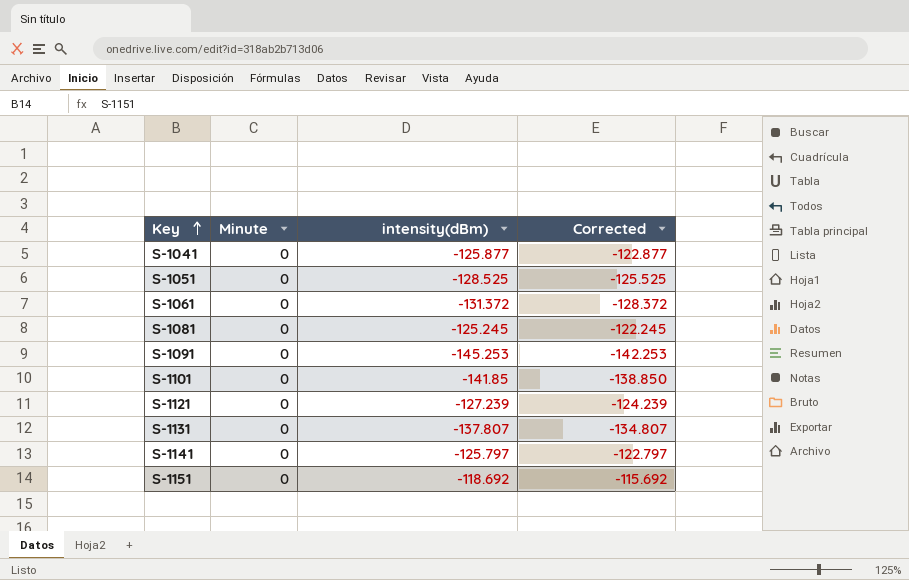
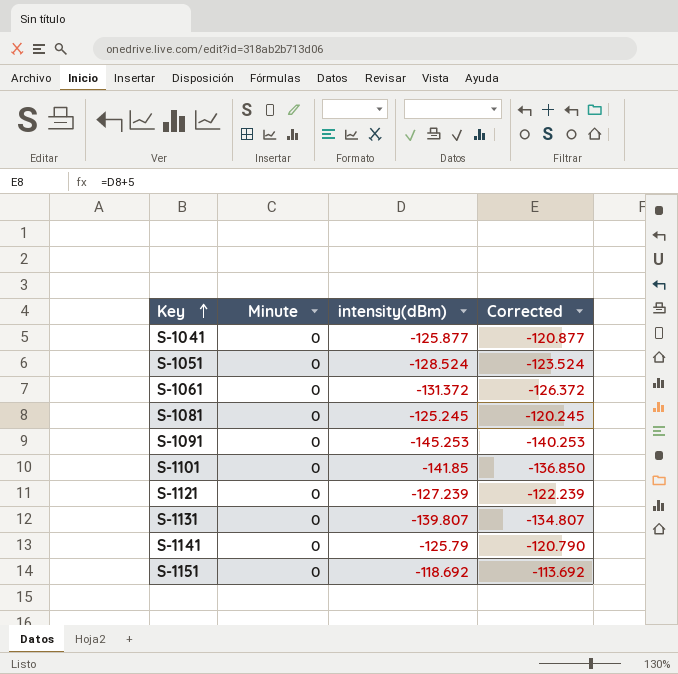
column Corrected | formula: [intensity(dBm)] + 3 -> [intensity(dBm)] + 5
S-1051 | intensity(dBm): -128.525 -> -128.524
S-1131 | intensity(dBm): -137.807 -> -139.807
S-1141 | intensity(dBm): -125.797 -> -125.79

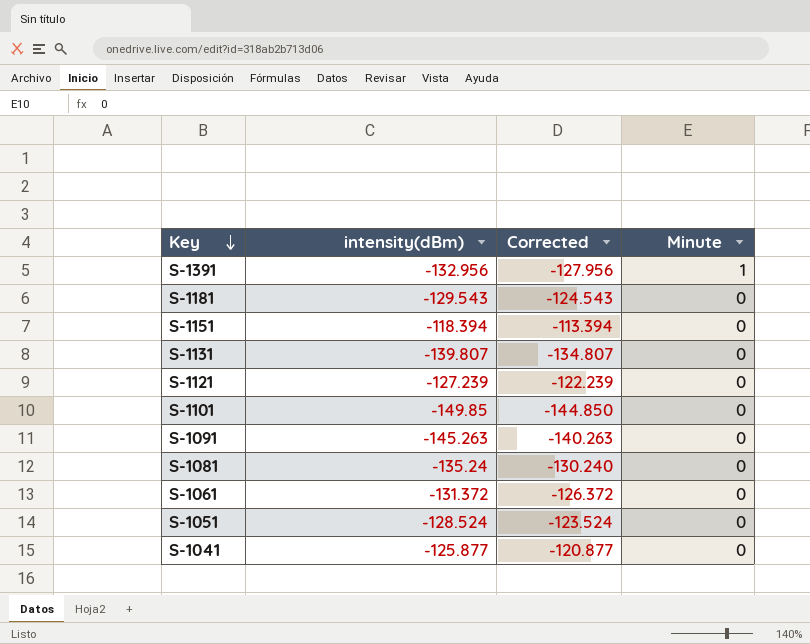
row order: Key ascending -> Key descending
column Minute | position: 2 -> 4
row S-1141: 0 | -125.79 | -120.790 -> none
row S-1391: none -> -132.956 | -127.956 | 1
row S-1181: none -> -129.543 | -124.543 | 0
S-1151 | intensity(dBm): -118.692 -> -118.394
S-1151 | Corrected: -113.692 -> -113.394
S-1101 | intensity(dBm): -141.85 -> -149.85
S-1101 | Corrected: -136.850 -> -144.850
S-1091 | intensity(dBm): -145.253 -> -145.263
S-1091 | Corrected: -140.253 -> -140.263
S-1081 | intensity(dBm): -125.245 -> -135.24
S-1081 | Corrected: -120.245 -> -130.240

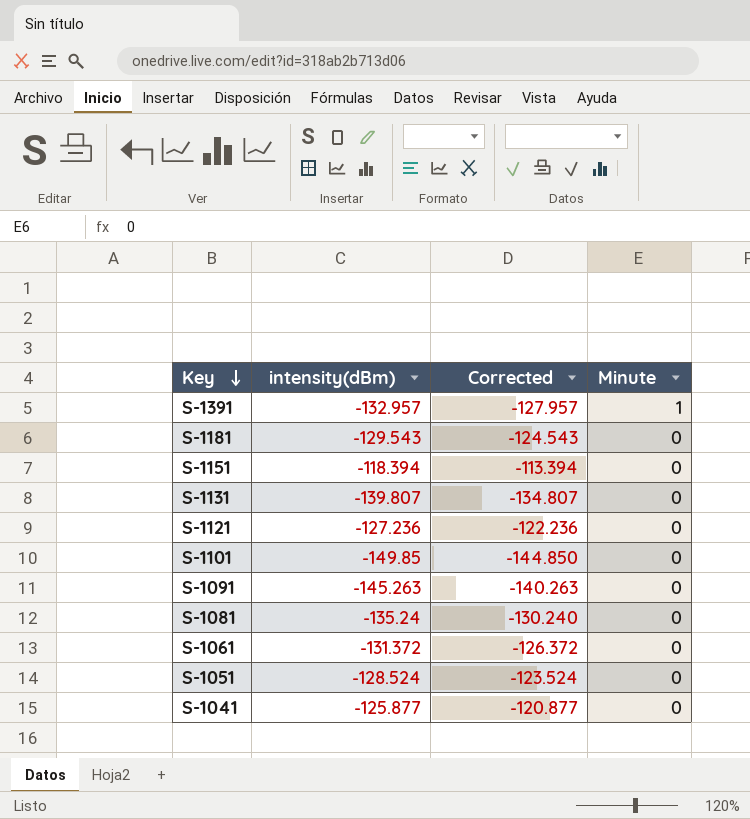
S-1391 | intensity(dBm): -132.956 -> -132.957
S-1391 | Corrected: -127.956 -> -127.957
S-1121 | intensity(dBm): -127.239 -> -127.236
S-1121 | Corrected: -122.239 -> -122.236

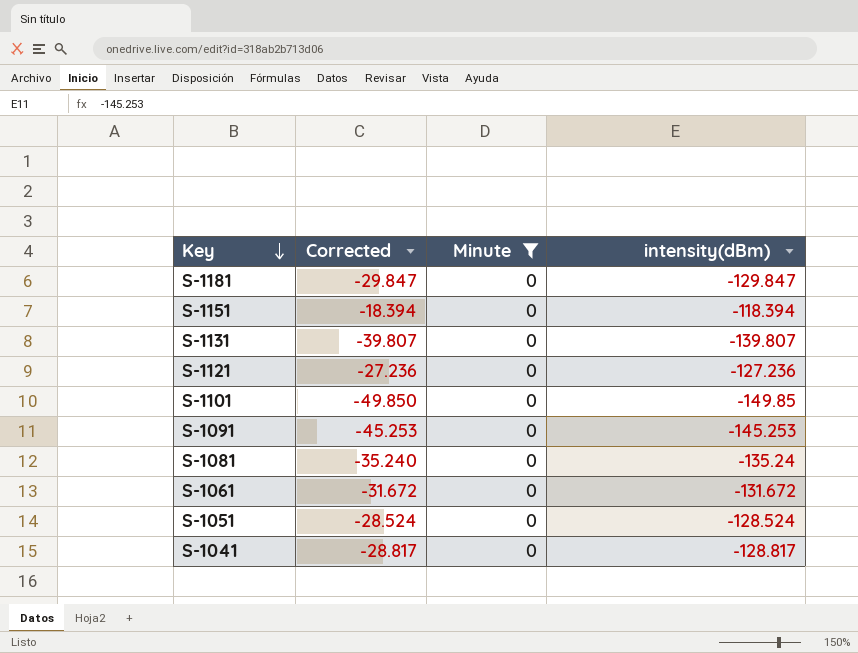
filter: none -> Minute = 0
column Corrected | formula: [intensity(dBm)] + 5 -> [intensity(dBm)] + 100
column intensity(dBm) | position: 2 -> 4
S-1181 | intensity(dBm): -129.543 -> -129.847
S-1091 | intensity(dBm): -145.263 -> -145.253
S-1061 | intensity(dBm): -131.372 -> -131.672
S-1041 | intensity(dBm): -125.877 -> -128.817

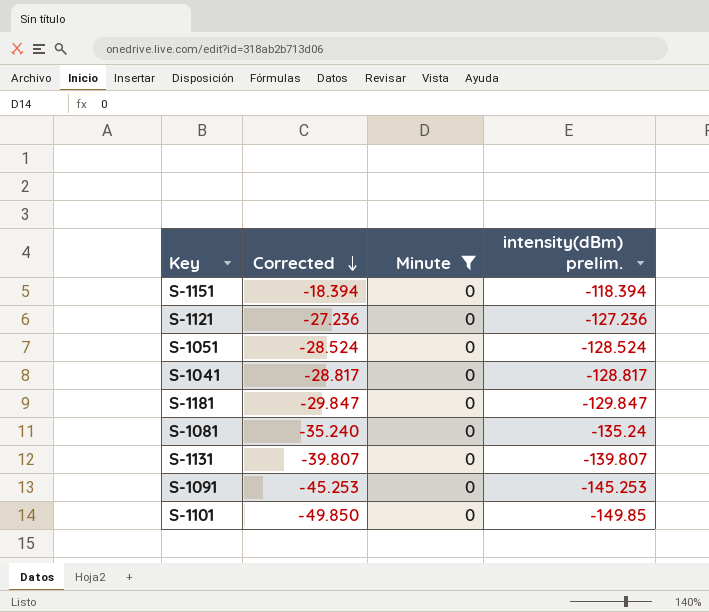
row order: Key descending -> Corrected descending
column name: intensity(dBm) -> intensity(dBm) prelim.
row S-1061: -31.672 | 0 | -131.672 -> none

